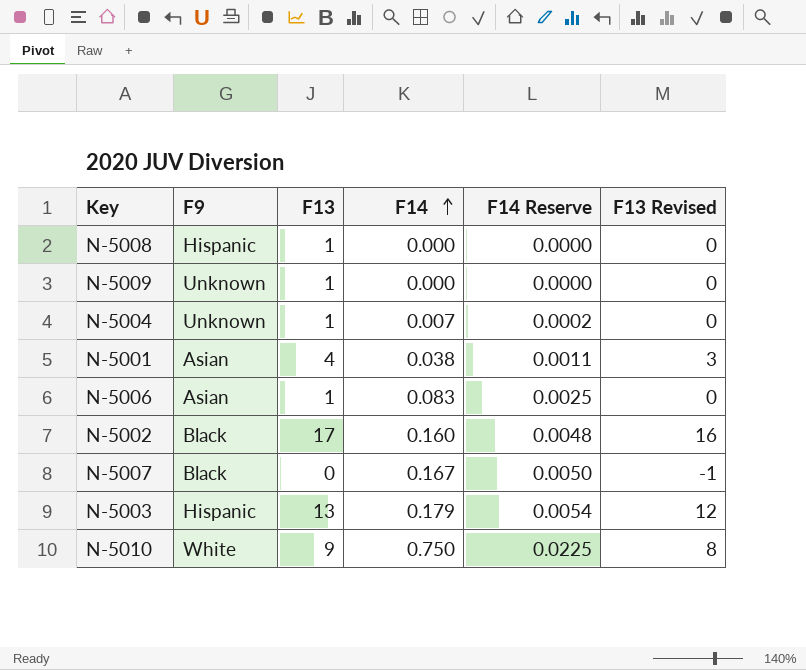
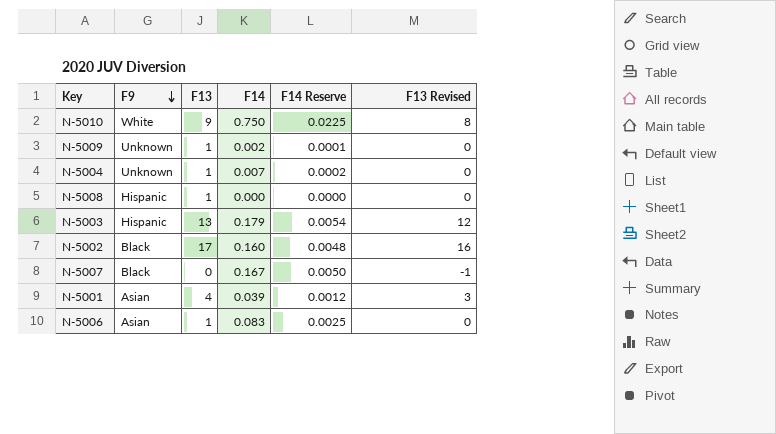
row order: F14 ascending -> F9 descending
N-5009 | F14: 0.000 -> 0.002
N-5009 | F14 Reserve: 0.0000 -> 0.0001
N-5001 | F14: 0.038 -> 0.039
N-5001 | F14 Reserve: 0.0011 -> 0.0012

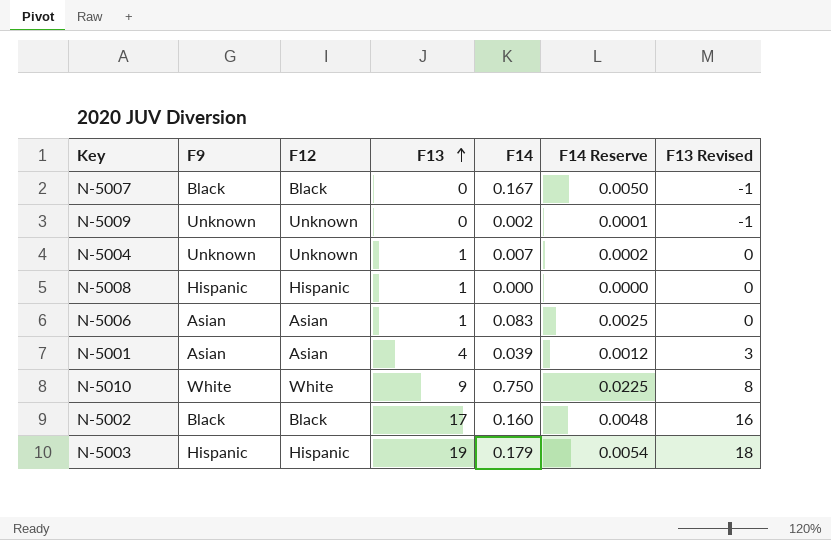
row order: F9 descending -> F13 ascending
column F12 | position: none -> 3
N-5009 | F13: 1 -> 0
N-5009 | F13 Revised: 0 -> -1
N-5003 | F13: 13 -> 19
N-5003 | F13 Revised: 12 -> 18

